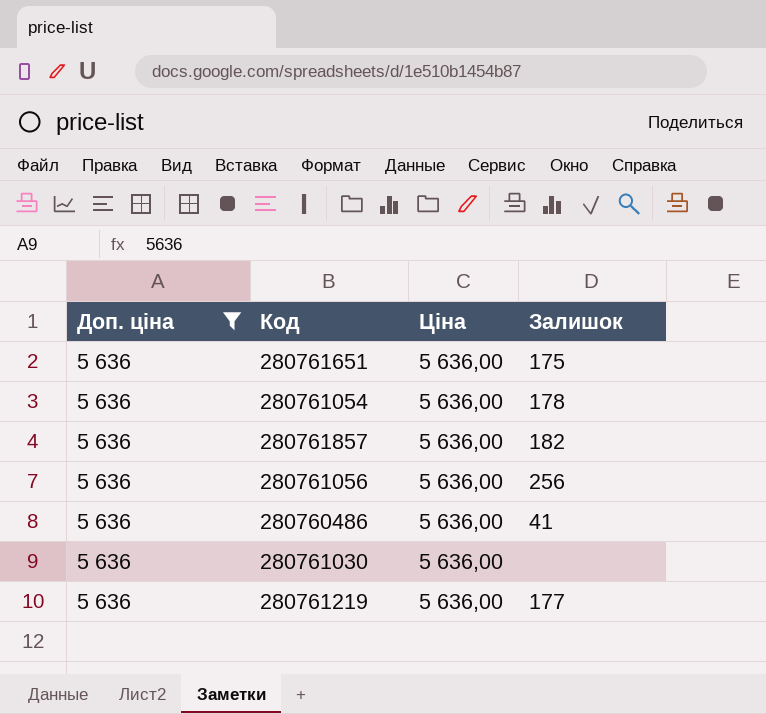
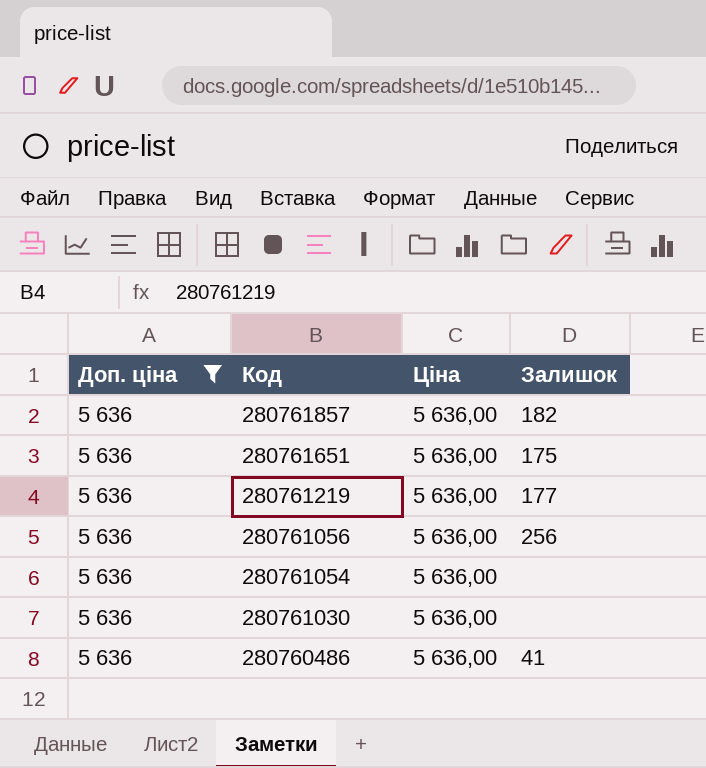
row order: none -> Код descending
280761054 | Залишок: 178 -> none

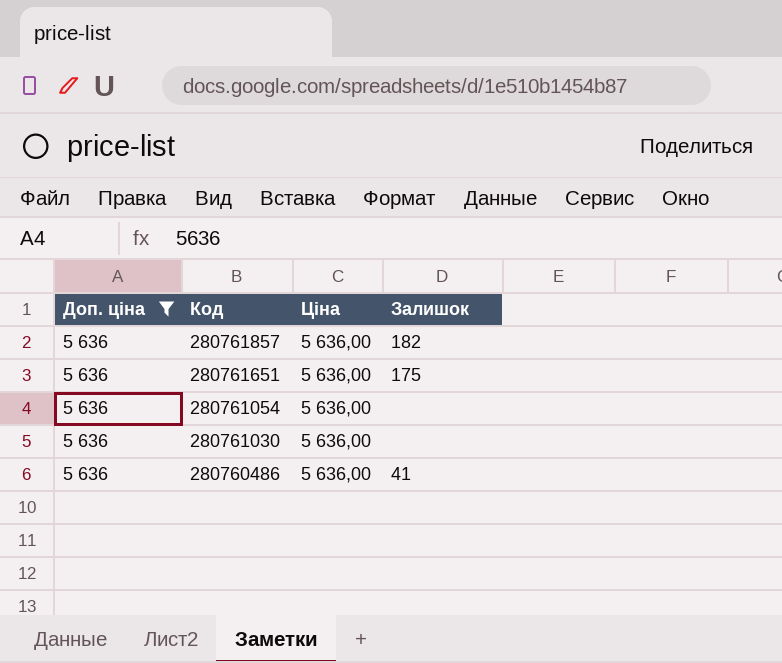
row 280761219: 5 636 | 5 636,00 | 177 -> none
row 280761056: 5 636 | 5 636,00 | 256 -> none

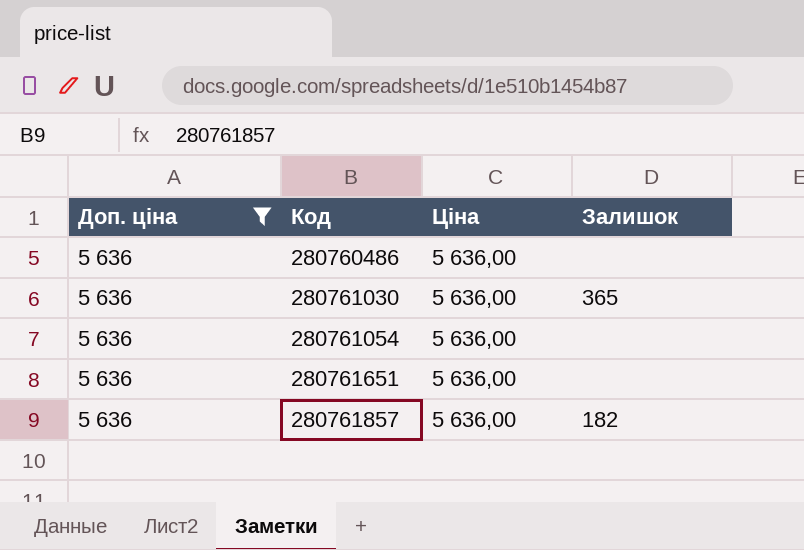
row order: Код descending -> Код ascending
280760486 | Залишок: 41 -> none
280761030 | Залишок: none -> 365
280761651 | Залишок: 175 -> none

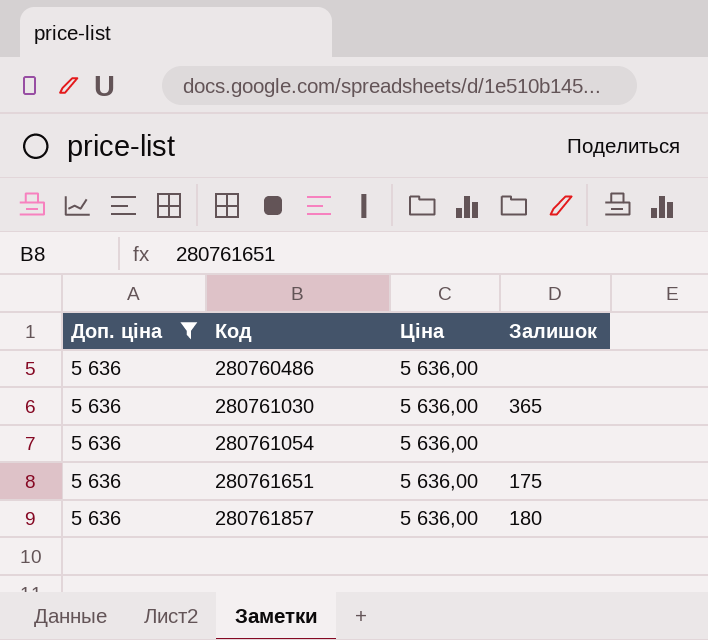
280761651 | Залишок: none -> 175
280761857 | Залишок: 182 -> 180

